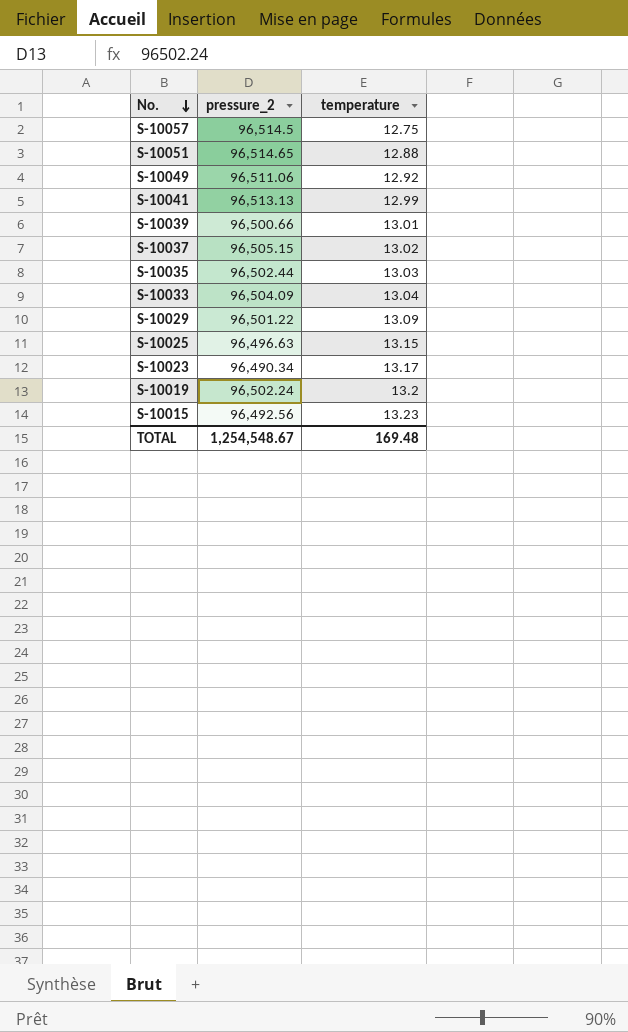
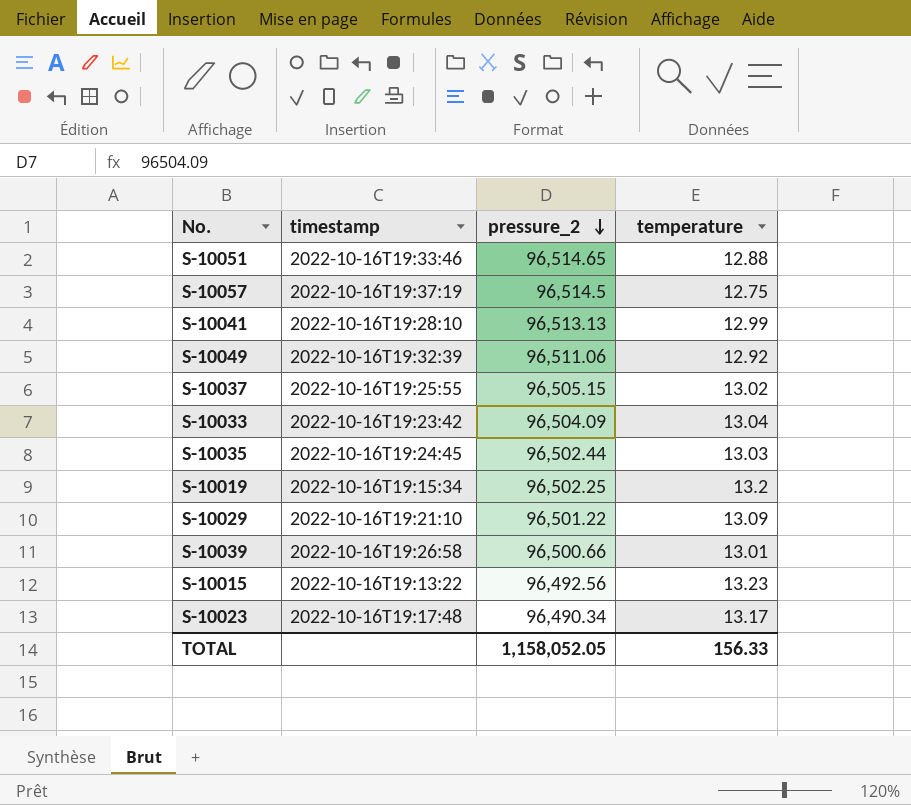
row order: No. descending -> pressure_2 descending
column timestamp | position: none -> 2
row S-10025: 96,496.63 | 13.15 -> none
S-10019 | pressure_2: 96,502.24 -> 96,502.25
TOTAL | pressure_2: 1,254,548.67 -> 1,158,052.05
TOTAL | temperature: 169.48 -> 156.33

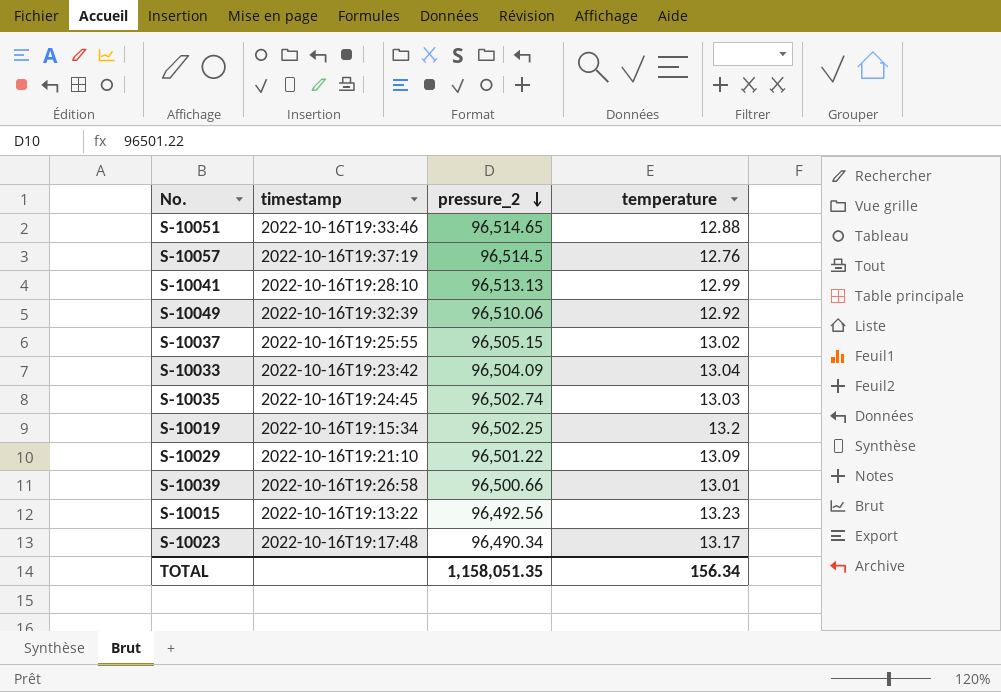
S-10057 | temperature: 12.75 -> 12.76
S-10049 | pressure_2: 96,511.06 -> 96,510.06
S-10035 | pressure_2: 96,502.44 -> 96,502.74
TOTAL | pressure_2: 1,158,052.05 -> 1,158,051.35
TOTAL | temperature: 156.33 -> 156.34

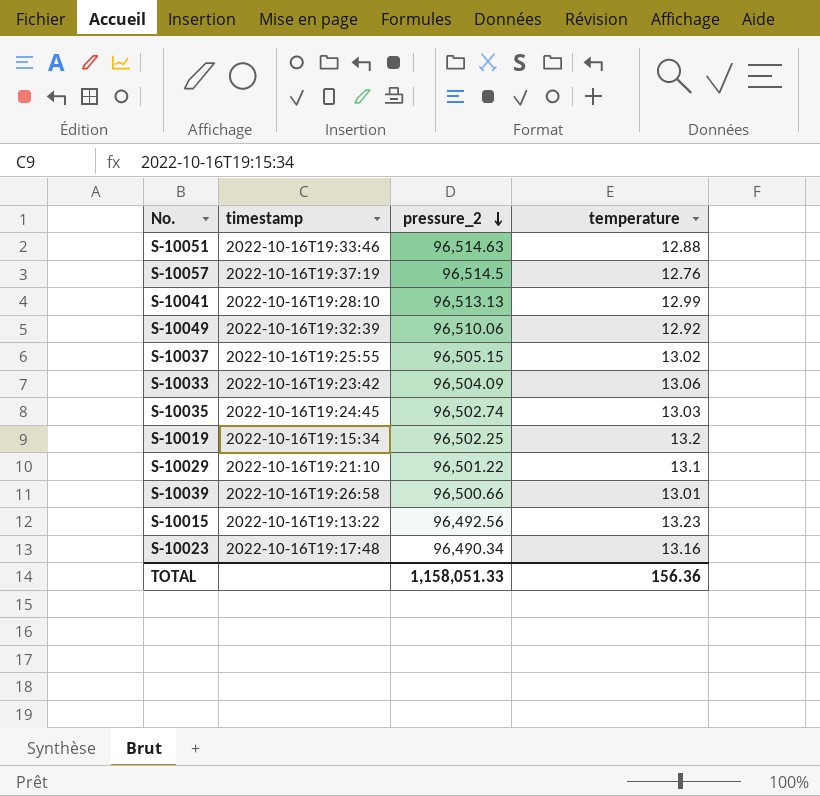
S-10051 | pressure_2: 96,514.65 -> 96,514.63
S-10033 | temperature: 13.04 -> 13.06
S-10029 | temperature: 13.09 -> 13.1
S-10023 | temperature: 13.17 -> 13.16
TOTAL | pressure_2: 1,158,051.35 -> 1,158,051.33
TOTAL | temperature: 156.34 -> 156.36

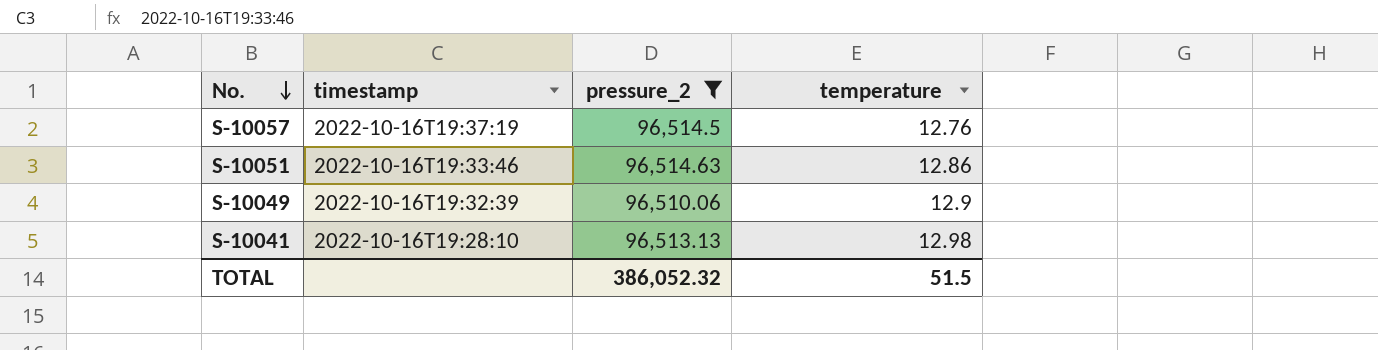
filter: none -> pressure_2 >= 96,510.06
row order: pressure_2 descending -> No. descending
S-10051 | temperature: 12.88 -> 12.86
S-10049 | temperature: 12.92 -> 12.9
S-10041 | temperature: 12.99 -> 12.98
TOTAL | pressure_2: 1,158,051.33 -> 386,052.32
TOTAL | temperature: 156.36 -> 51.5

